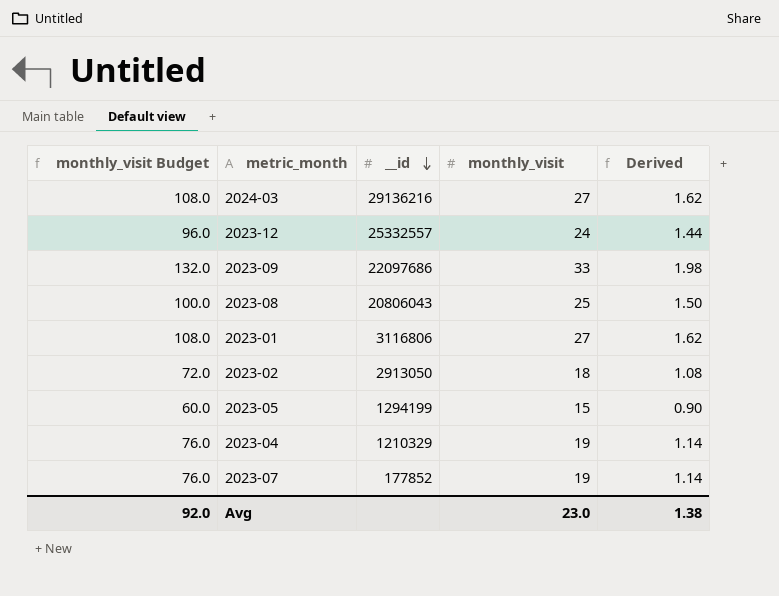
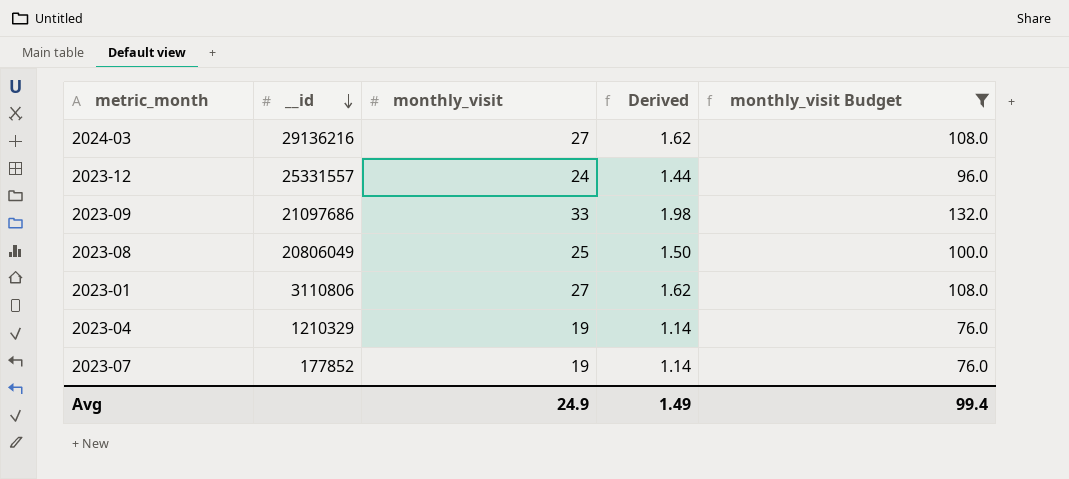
filter: none -> monthly_visit Budget >= 76.0
column monthly_visit Budget | position: 1 -> 5
2023-12 | __id: 25332557 -> 25331557
2023-09 | __id: 22097686 -> 21097686
2023-08 | __id: 20806043 -> 20806049
2023-01 | __id: 3116806 -> 3110806
Avg | monthly_visit: 23.0 -> 24.9
Avg | Derived: 1.38 -> 1.49
Avg | monthly_visit Budget: 92.0 -> 99.4

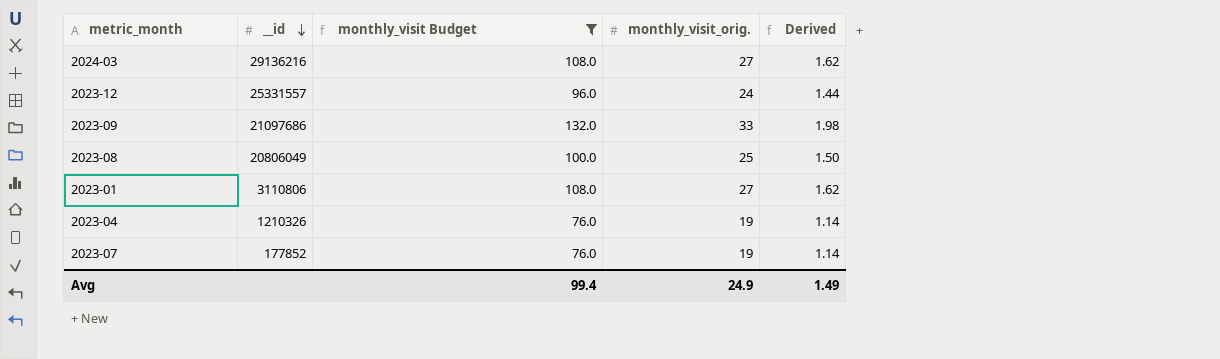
column monthly_visit Budget | position: 5 -> 3
column name: monthly_visit -> monthly_visit_orig.
2023-04 | __id: 1210329 -> 1210326

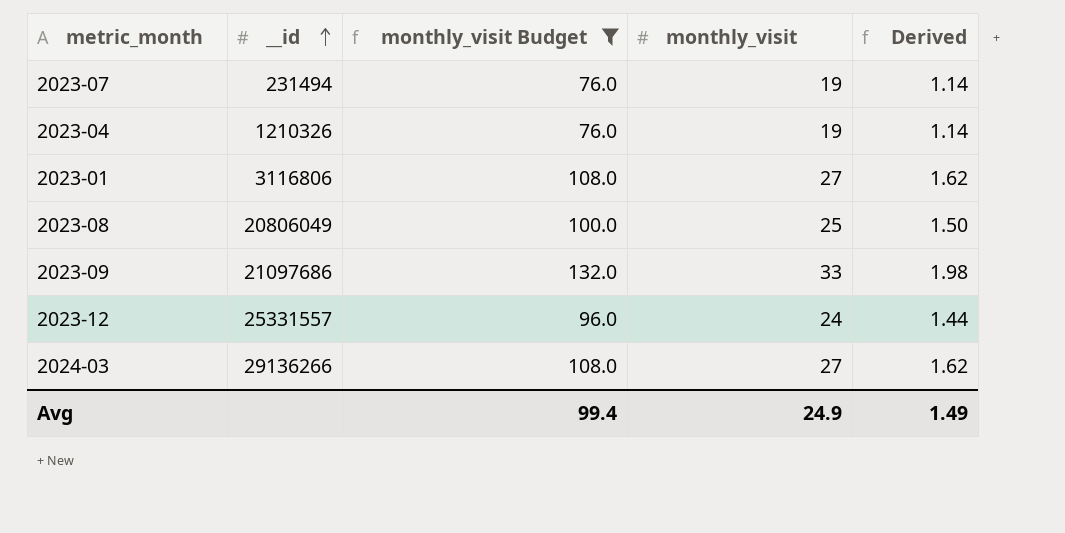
row order: __id descending -> __id ascending
column name: monthly_visit_orig. -> monthly_visit
2023-07 | __id: 177852 -> 231494
2023-01 | __id: 3110806 -> 3116806
2024-03 | __id: 29136216 -> 29136266

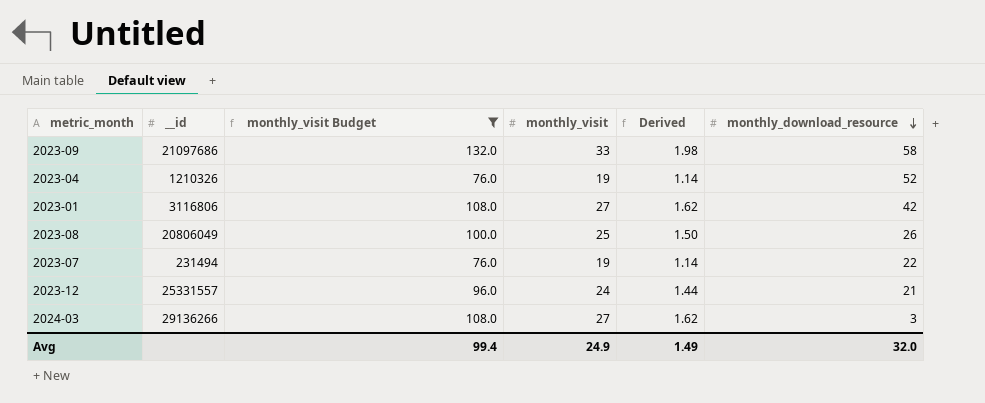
row order: __id ascending -> monthly_download_resource descending
column monthly_download_resource | position: none -> 6

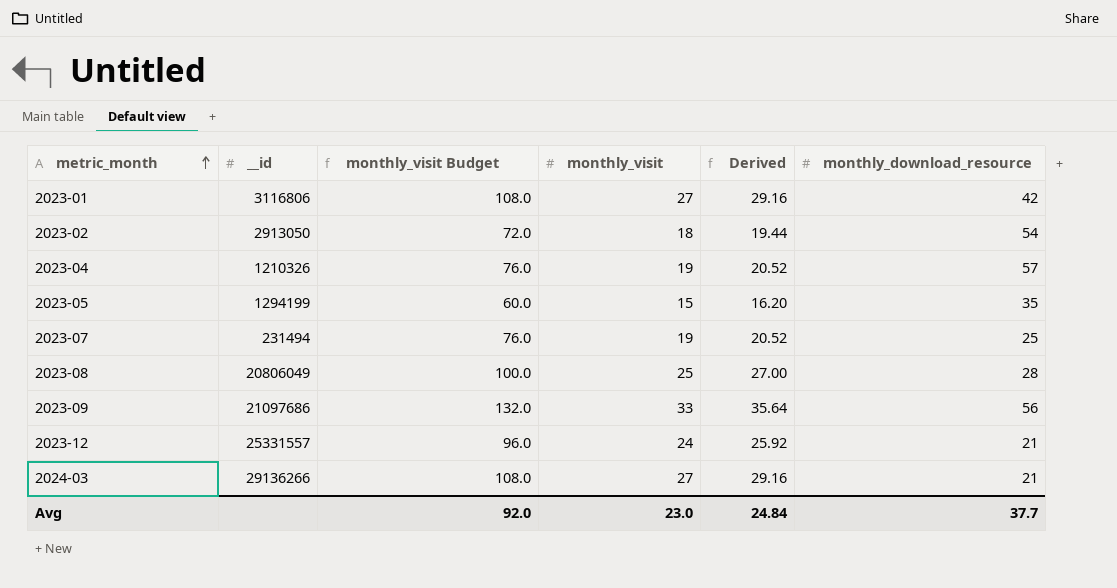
filter: monthly_visit Budget >= 76.0 -> none
row order: monthly_download_resource descending -> metric_month ascending
column Derived | formula: [monthly_visit] * 0.06 -> [monthly_visit] * 1.08
2023-04 | monthly_download_resource: 52 -> 57
2023-07 | monthly_download_resource: 22 -> 25
2023-08 | monthly_download_resource: 26 -> 28
2023-09 | monthly_download_resource: 58 -> 56
2024-03 | monthly_download_resource: 3 -> 21
Avg | monthly_visit Budget: 99.4 -> 92.0
Avg | monthly_visit: 24.9 -> 23.0
Avg | Derived: 1.49 -> 24.84
Avg | monthly_download_resource: 32.0 -> 37.7

